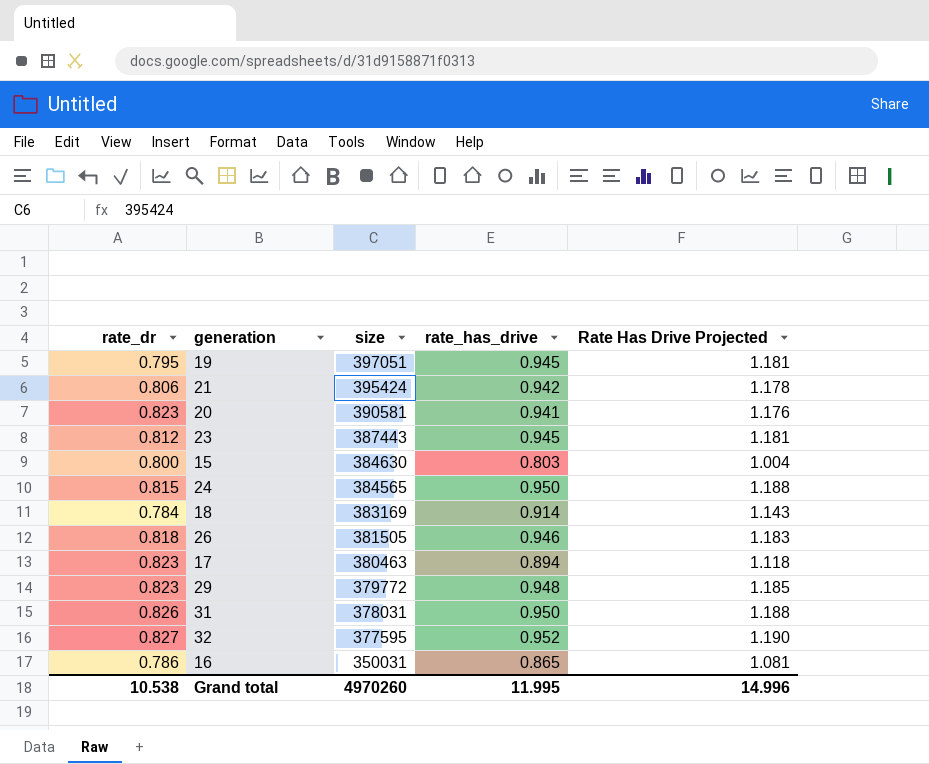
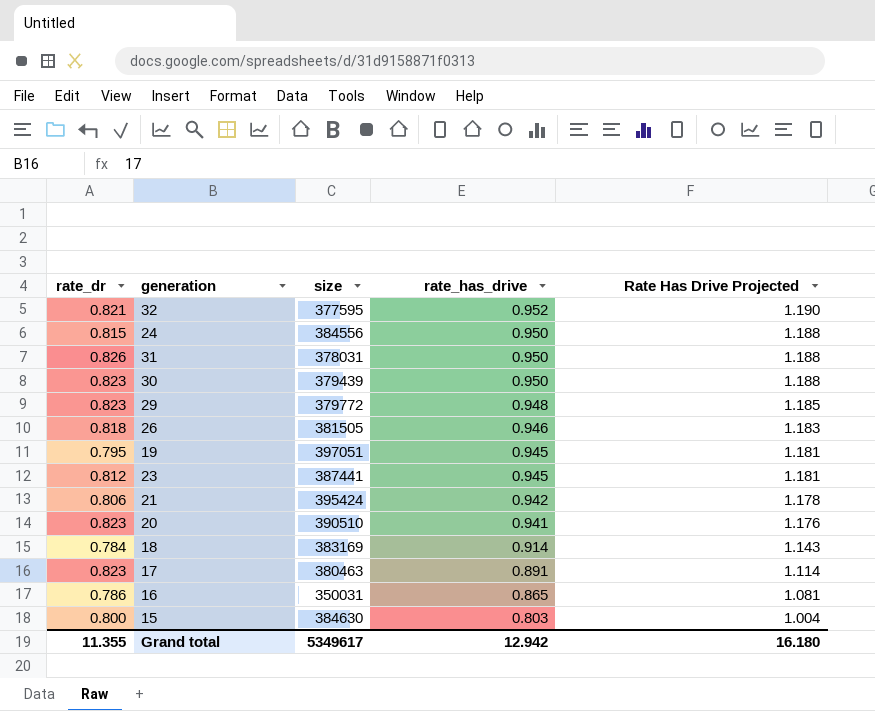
row order: size descending -> rate_has_drive descending
32 | rate_dr: 0.827 -> 0.821
24 | size: 384565 -> 384556
row 30: none -> 0.823 | 379439 | 0.950 | 1.188
23 | size: 387443 -> 387441
20 | size: 390581 -> 390510
17 | rate_has_drive: 0.894 -> 0.891
17 | Rate Has Drive Projected: 1.118 -> 1.114
Grand total | rate_dr: 10.538 -> 11.355
Grand total | size: 4970260 -> 5349617
Grand total | rate_has_drive: 11.995 -> 12.942
Grand total | Rate Has Drive Projected: 14.996 -> 16.180

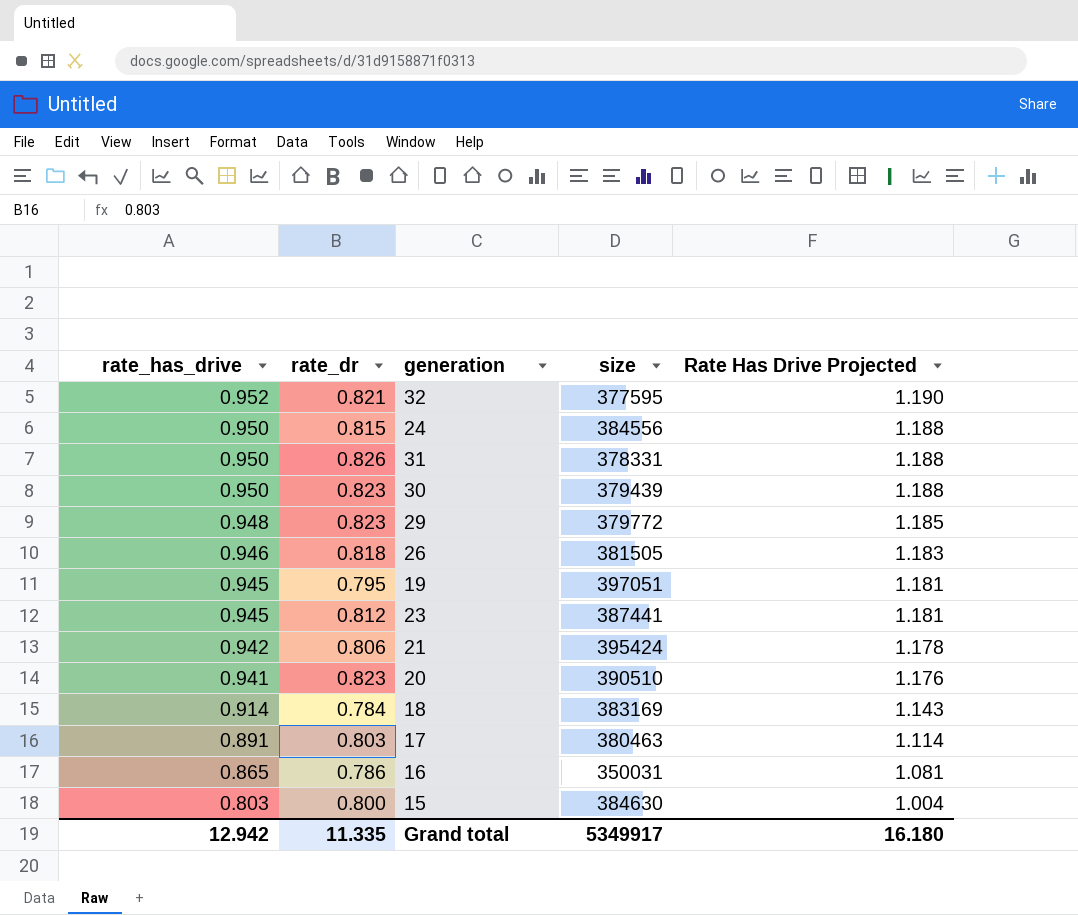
column rate_has_drive | position: 4 -> 1
31 | size: 378031 -> 378331
17 | rate_dr: 0.823 -> 0.803
Grand total | rate_dr: 11.355 -> 11.335
Grand total | size: 5349617 -> 5349917

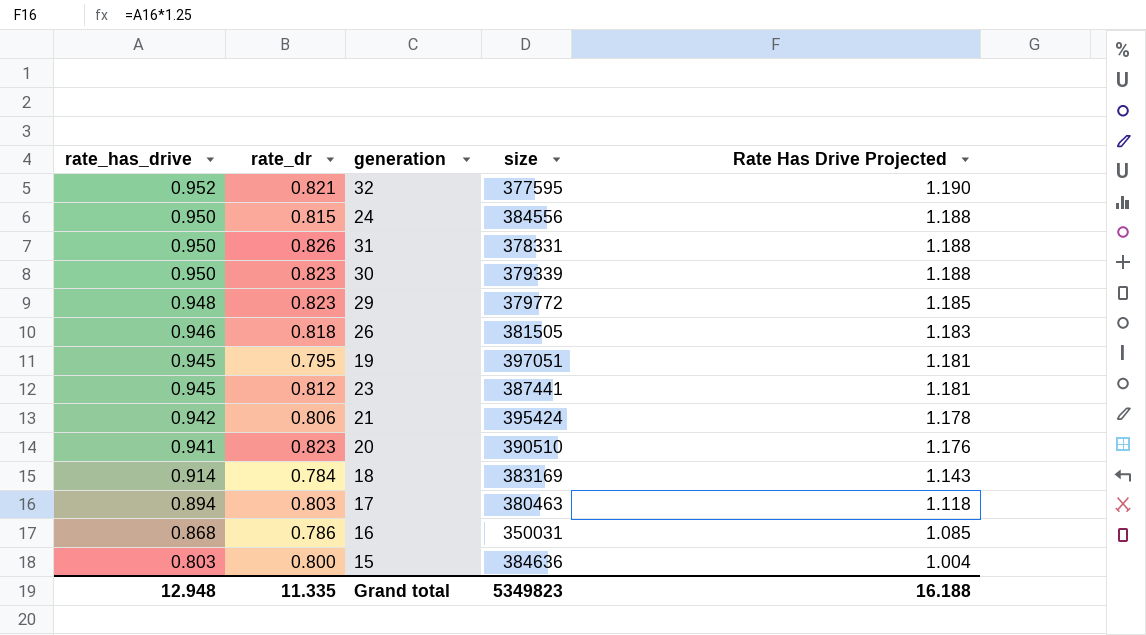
30 | size: 379439 -> 379339
17 | rate_has_drive: 0.891 -> 0.894
17 | Rate Has Drive Projected: 1.114 -> 1.118
16 | rate_has_drive: 0.865 -> 0.868
16 | Rate Has Drive Projected: 1.081 -> 1.085
15 | size: 384630 -> 384636
Grand total | rate_has_drive: 12.942 -> 12.948
Grand total | size: 5349917 -> 5349823
Grand total | Rate Has Drive Projected: 16.180 -> 16.188

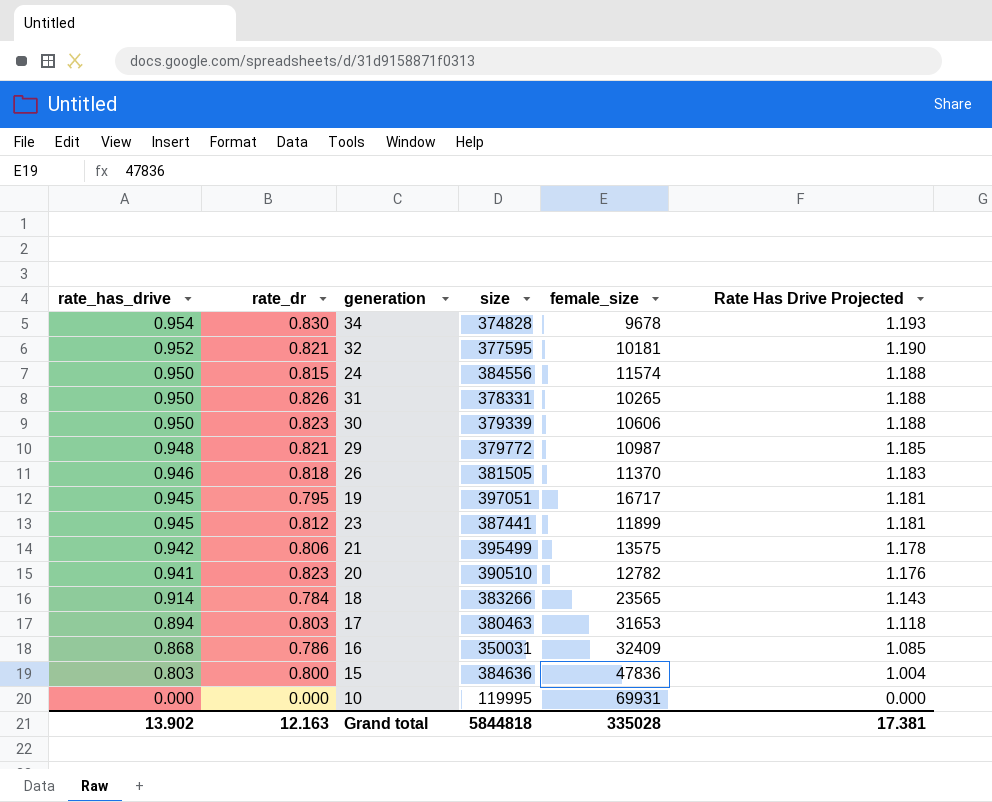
column female_size | position: none -> 5
row 34: none -> 0.954 | 0.830 | 374828 | 9678 | 1.193
29 | rate_dr: 0.823 -> 0.821
21 | size: 395424 -> 395499
18 | size: 383169 -> 383266
row 10: none -> 0.000 | 0.000 | 119995 | 69931 | 0.000
Grand total | rate_has_drive: 12.948 -> 13.902
Grand total | rate_dr: 11.335 -> 12.163
Grand total | size: 5349823 -> 5844818
Grand total | Rate Has Drive Projected: 16.188 -> 17.381

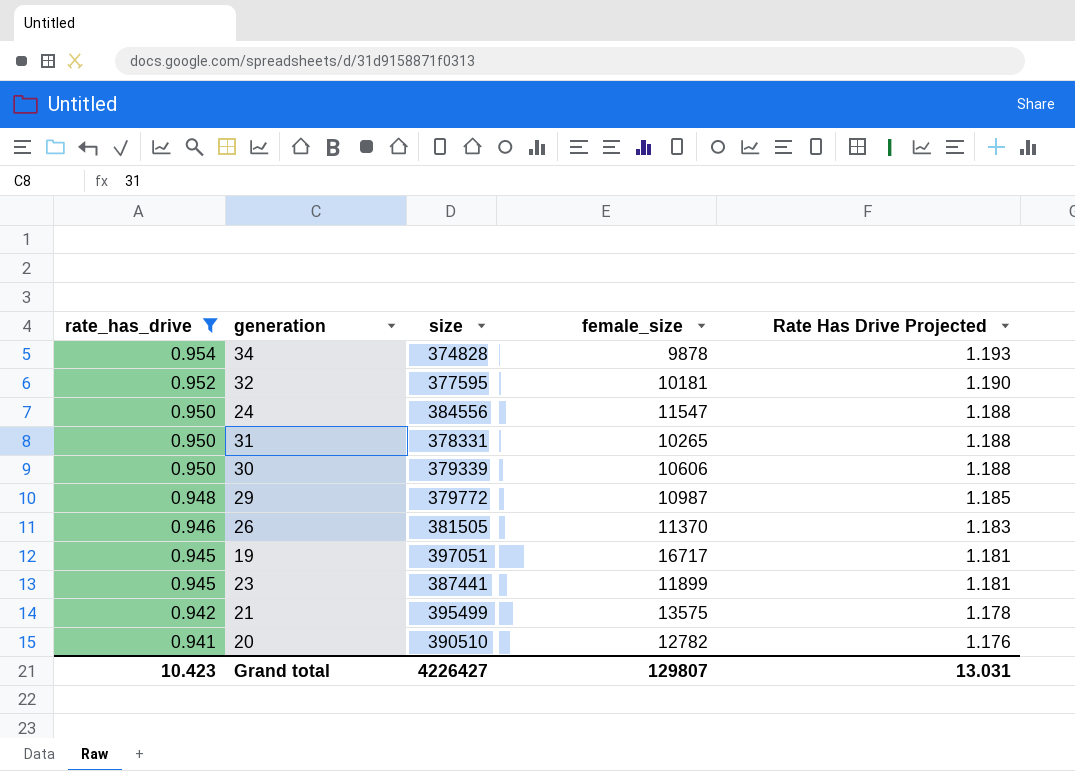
filter: none -> rate_has_drive >= 0.941
column rate_dr | position: 2 -> none
34 | female_size: 9678 -> 9878
24 | female_size: 11574 -> 11547
Grand total | rate_has_drive: 13.902 -> 10.423
Grand total | size: 5844818 -> 4226427
Grand total | female_size: 335028 -> 129807
Grand total | Rate Has Drive Projected: 17.381 -> 13.031

